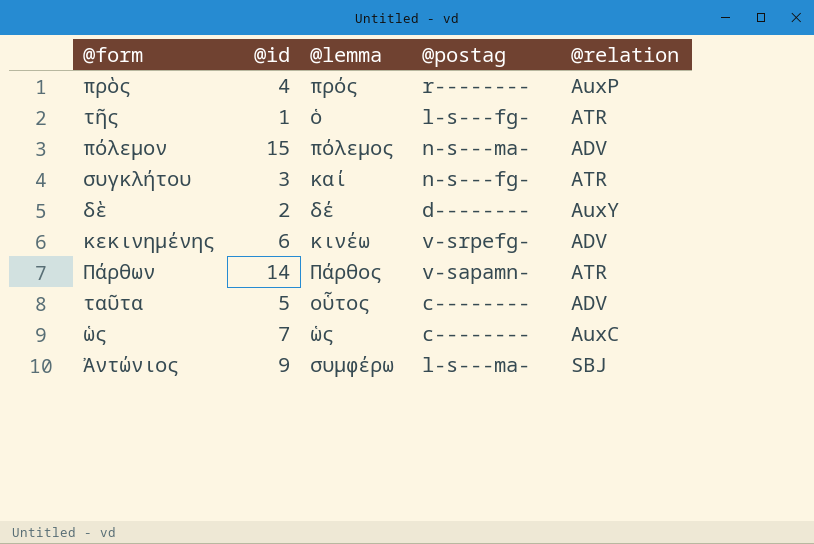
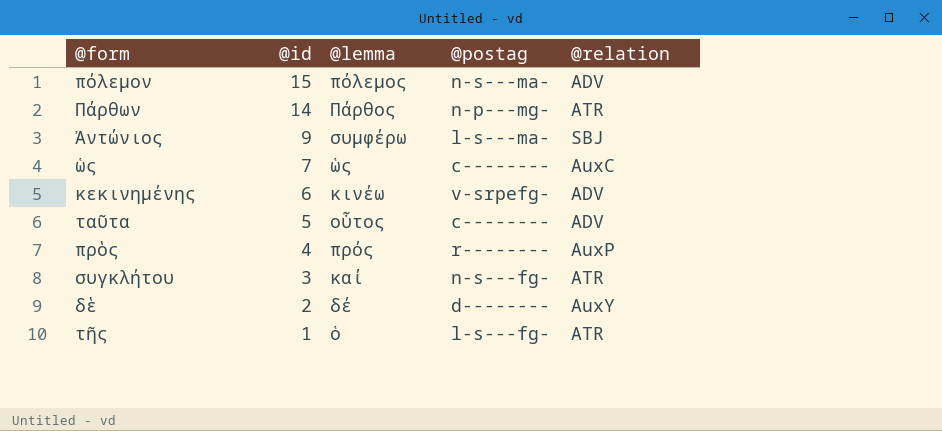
row order: none -> @id descending
Πάρθων | @postag: v-sapamn- -> n-p---mg-

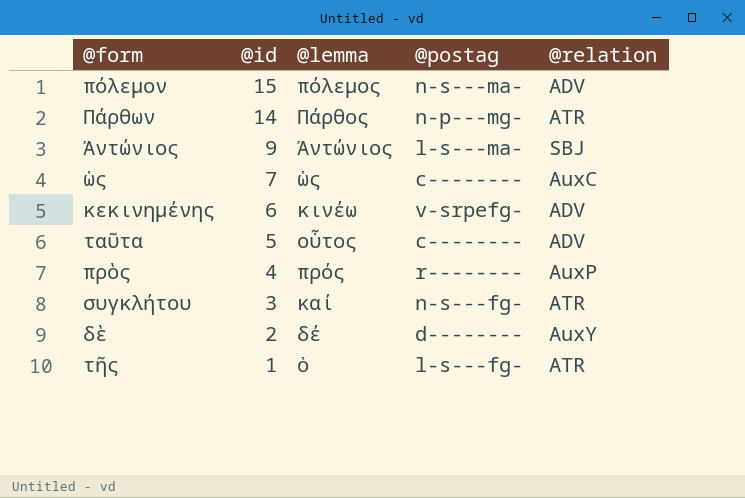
Ἀντώνιος | @lemma: συμφέρω -> Ἀντώνιος

